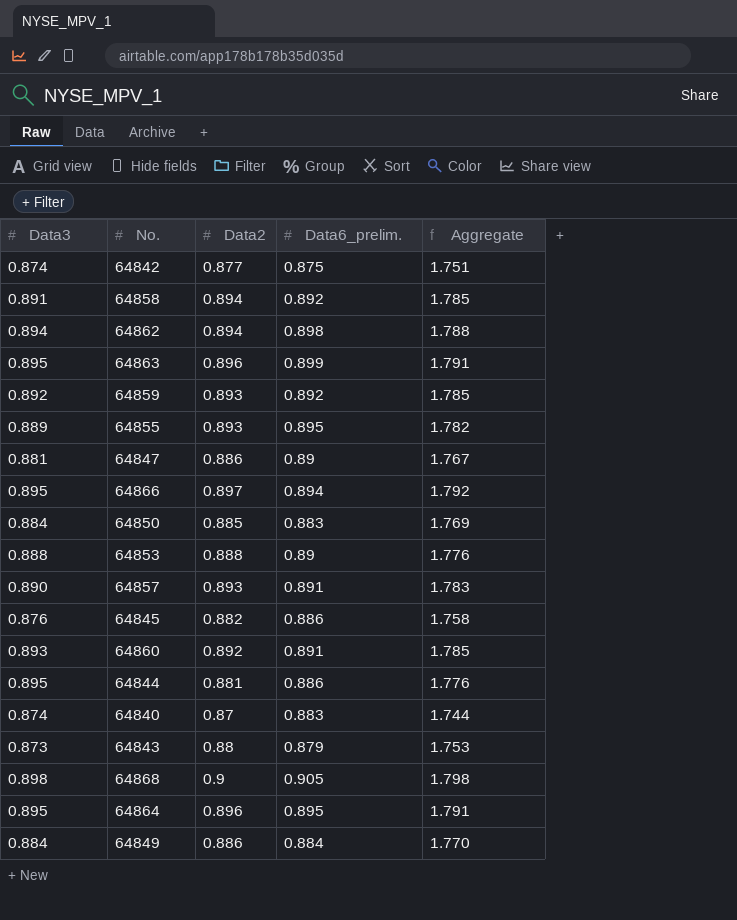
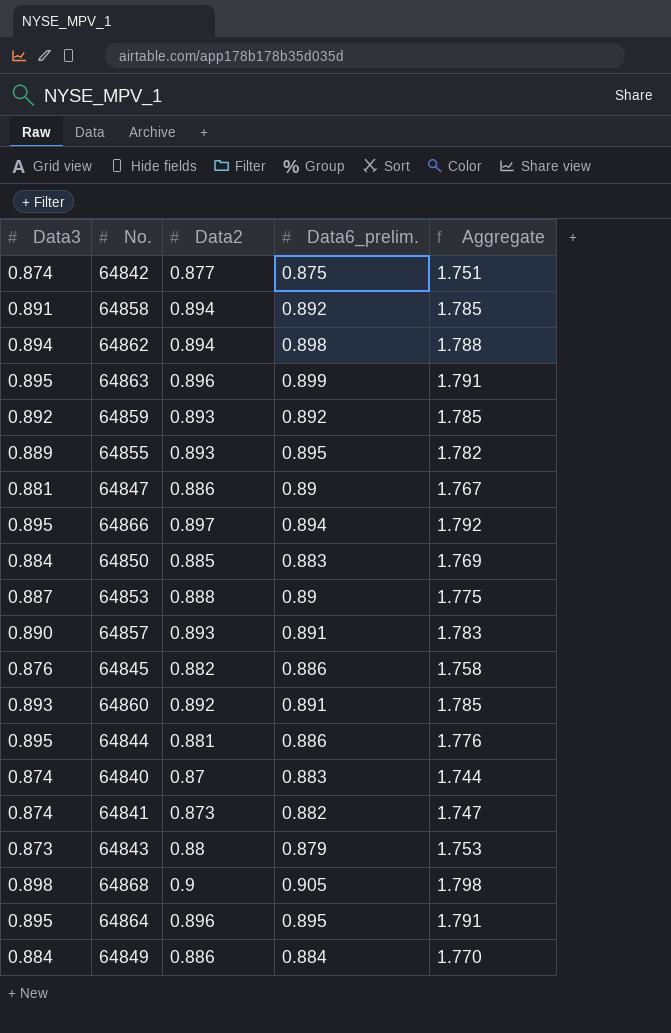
64853 | Data3: 0.888 -> 0.887
64853 | Aggregate: 1.776 -> 1.775
row 64841: none -> 0.874 | 0.873 | 0.882 | 1.747

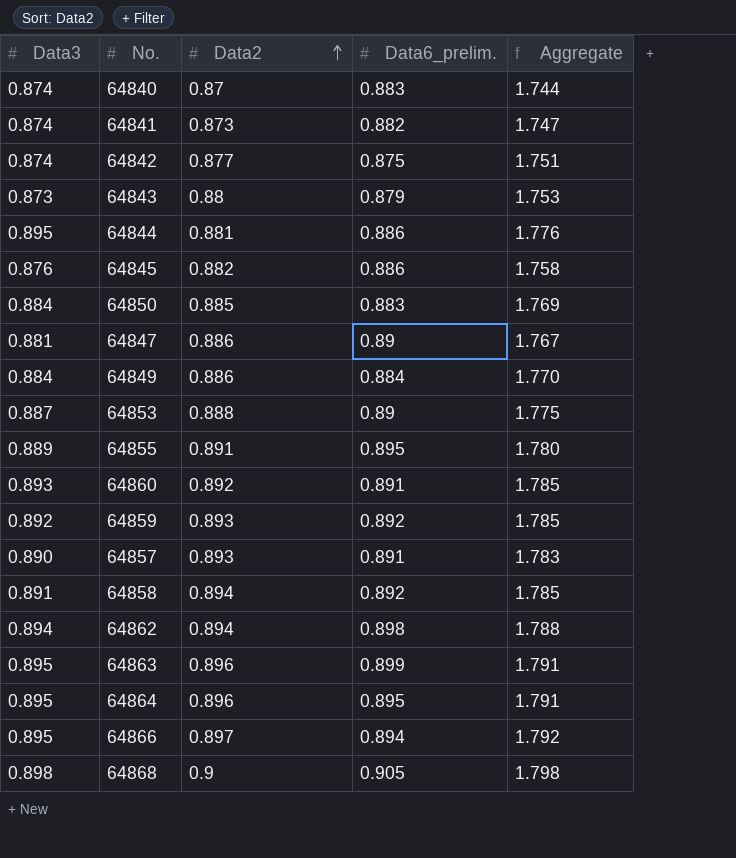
row order: none -> Data2 ascending
64855 | Data2: 0.893 -> 0.891
64855 | Aggregate: 1.782 -> 1.780

